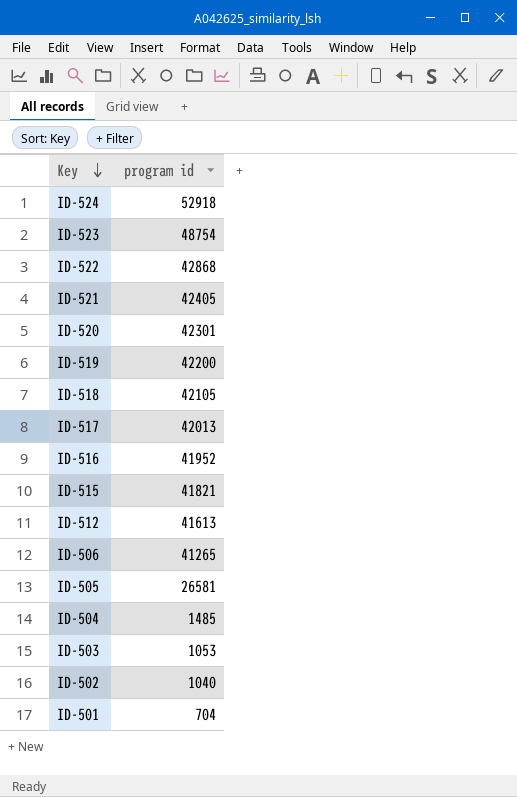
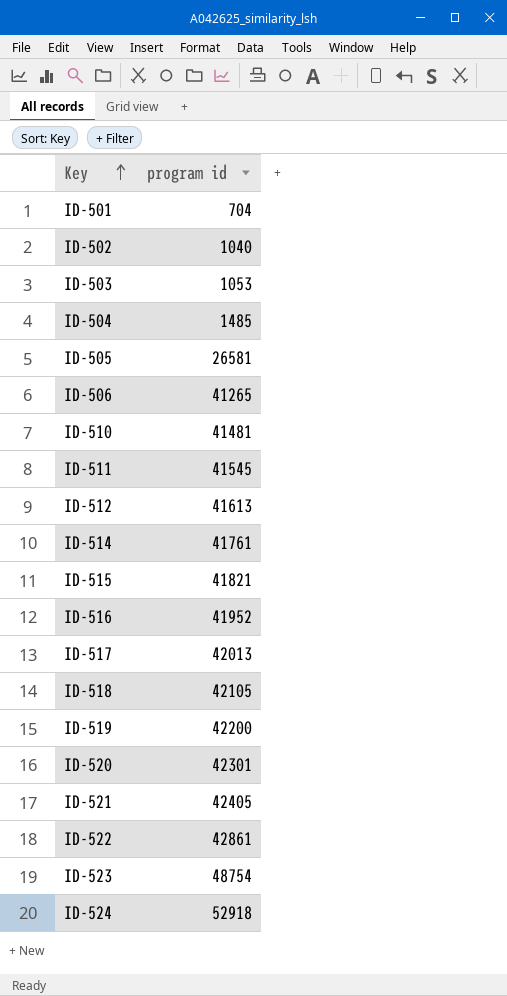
row order: Key descending -> Key ascending
row ID-510: none -> 41481
row ID-511: none -> 41545
row ID-514: none -> 41761
ID-522 | program id: 42868 -> 42861

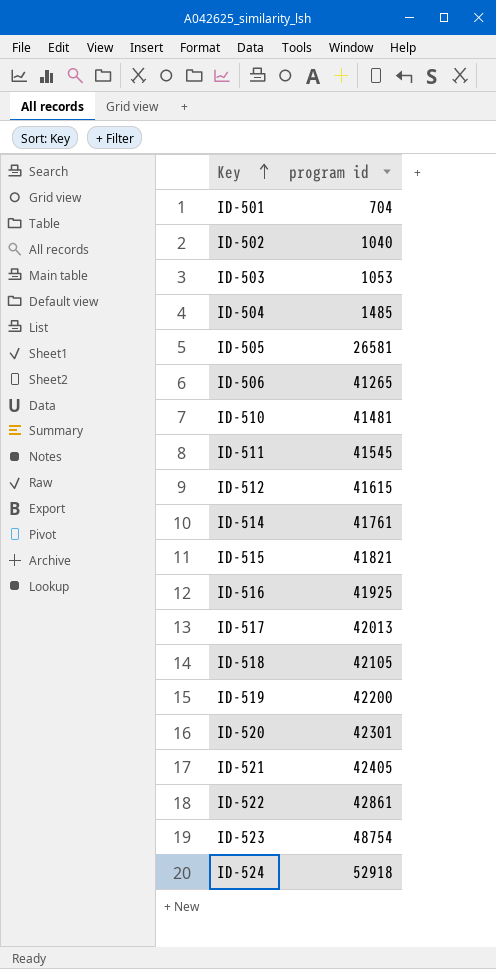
ID-512 | program id: 41613 -> 41615
ID-516 | program id: 41952 -> 41925

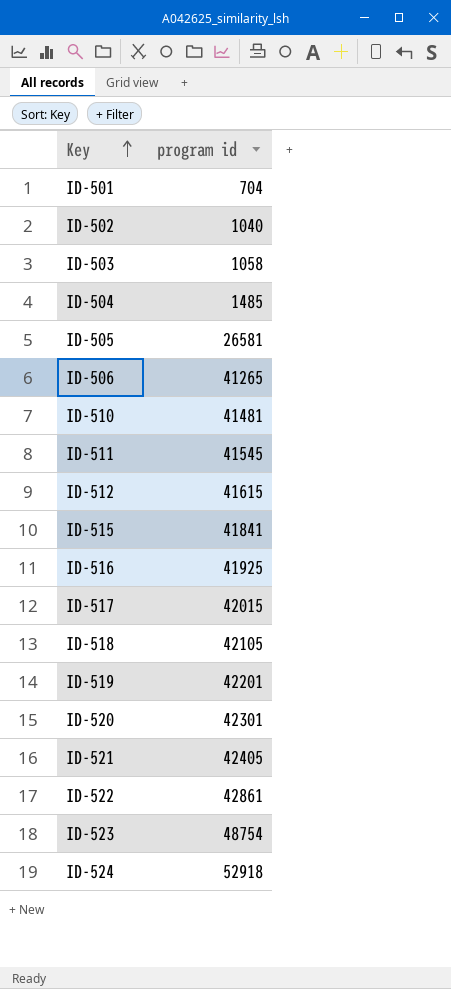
row ID-514: 41761 -> none
ID-503 | program id: 1053 -> 1058
ID-515 | program id: 41821 -> 41841
ID-517 | program id: 42013 -> 42015
ID-519 | program id: 42200 -> 42201

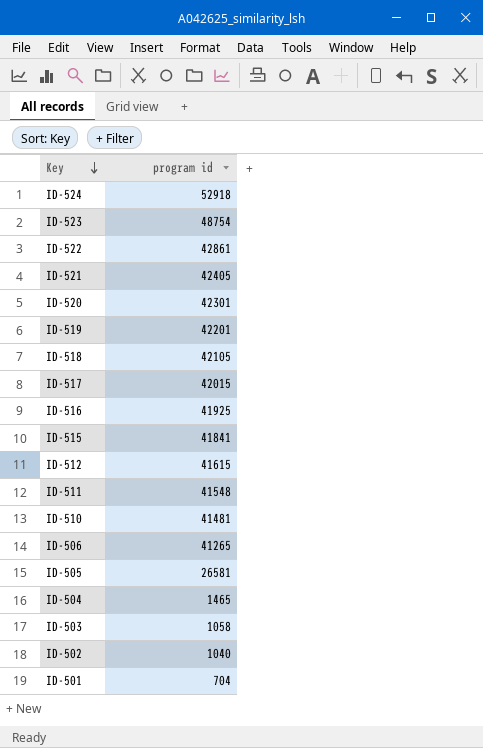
row order: Key ascending -> Key descending
ID-511 | program id: 41545 -> 41548
ID-504 | program id: 1485 -> 1465

